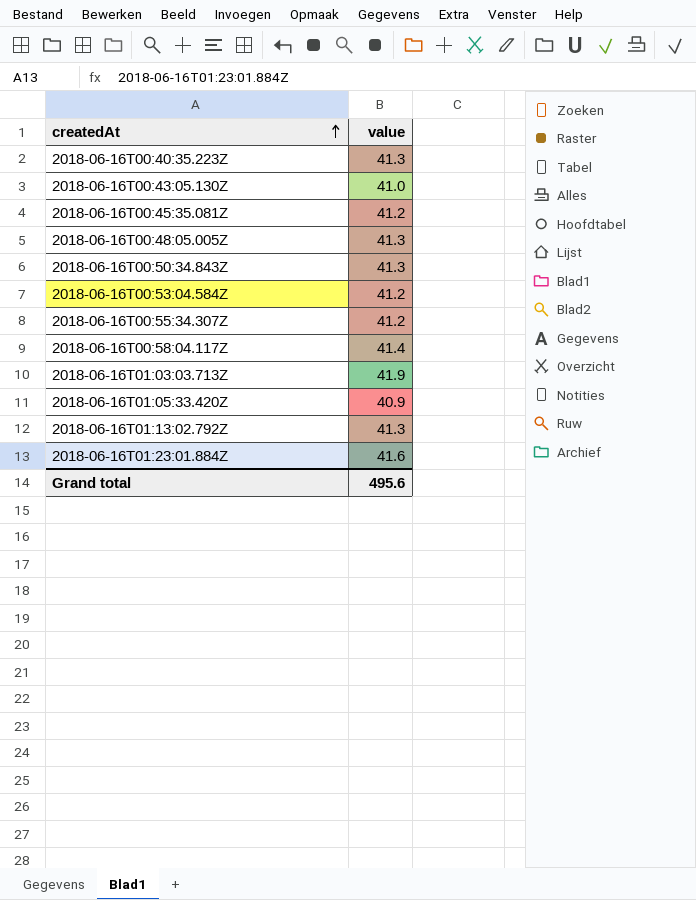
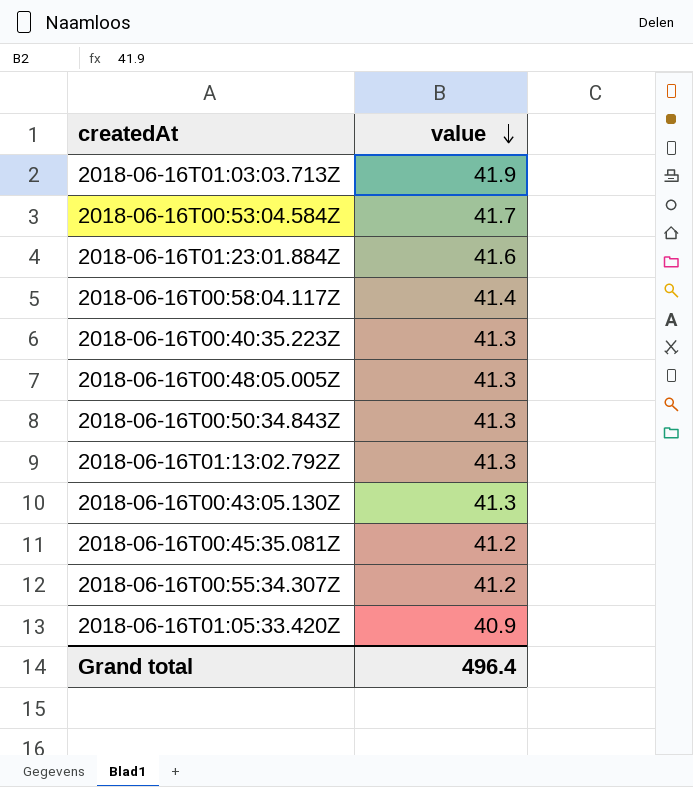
row order: createdAt ascending -> value descending
2018-06-16T00:53:04.584Z | value: 41.2 -> 41.7
2018-06-16T00:43:05.130Z | value: 41.0 -> 41.3
Grand total | value: 495.6 -> 496.4

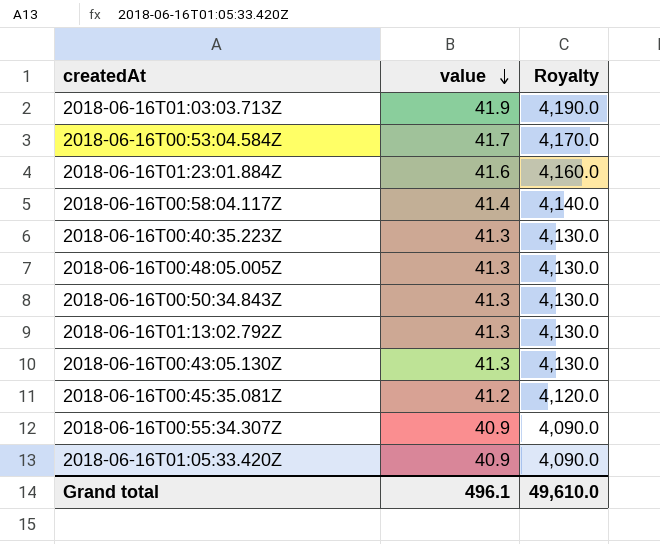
column Royalty | formula: none -> [value] * 100
2018-06-16T00:55:34.307Z | value: 41.2 -> 40.9
Grand total | value: 496.4 -> 496.1

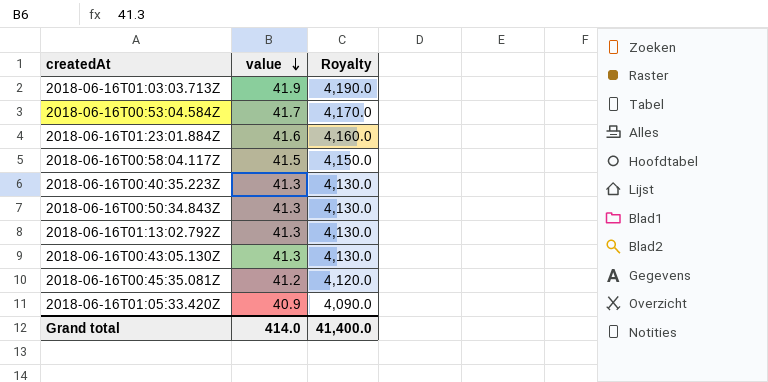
row 2018-06-16T00:48:05.005Z: 41.3 | 4,130.0 -> none
row 2018-06-16T00:55:34.307Z: 40.9 | 4,090.0 -> none
2018-06-16T00:58:04.117Z | value: 41.4 -> 41.5
2018-06-16T00:58:04.117Z | Royalty: 4,140.0 -> 4,150.0
Grand total | value: 496.1 -> 414.0
Grand total | Royalty: 49,610.0 -> 41,400.0

